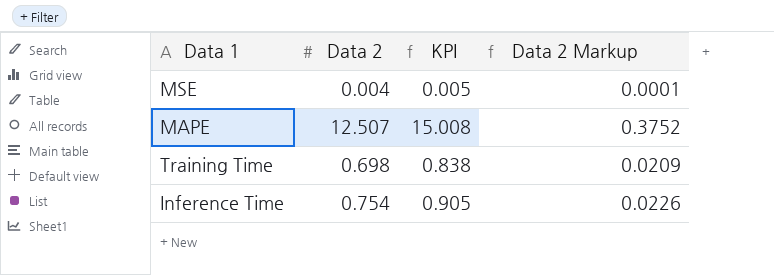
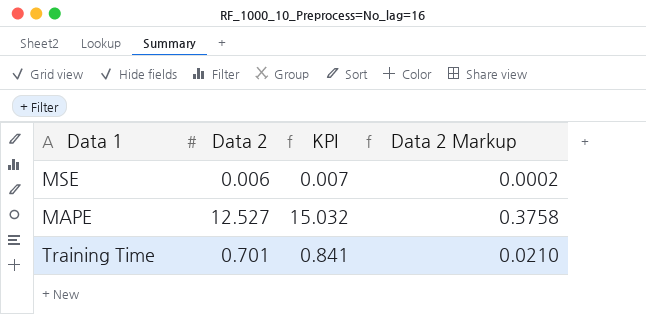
row Inference Time: 0.754 | 0.905 | 0.0226 -> none
MSE | Data 2: 0.004 -> 0.006
MSE | KPI: 0.005 -> 0.007
MSE | Data 2 Markup: 0.0001 -> 0.0002
MAPE | Data 2: 12.507 -> 12.527
MAPE | KPI: 15.008 -> 15.032
MAPE | Data 2 Markup: 0.3752 -> 0.3758
Training Time | Data 2: 0.698 -> 0.701
Training Time | KPI: 0.838 -> 0.841
Training Time | Data 2 Markup: 0.0209 -> 0.0210

